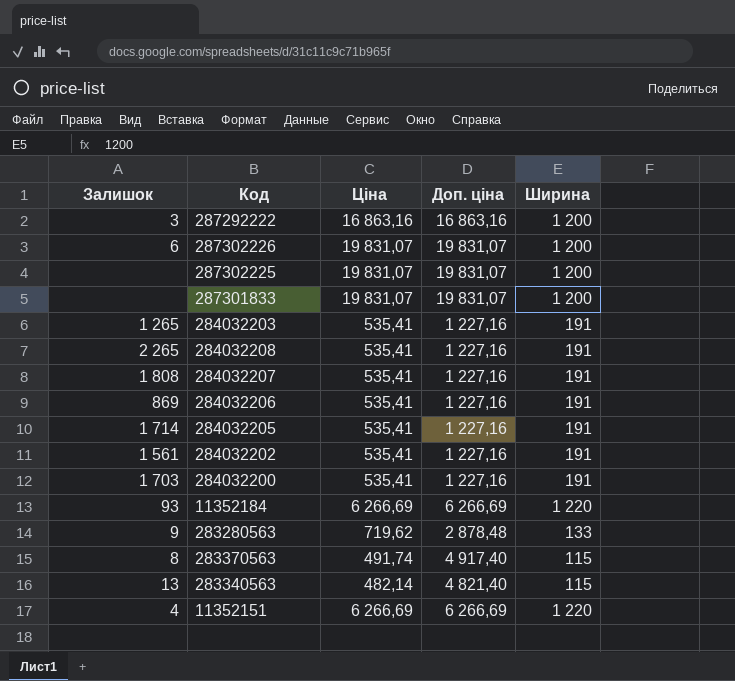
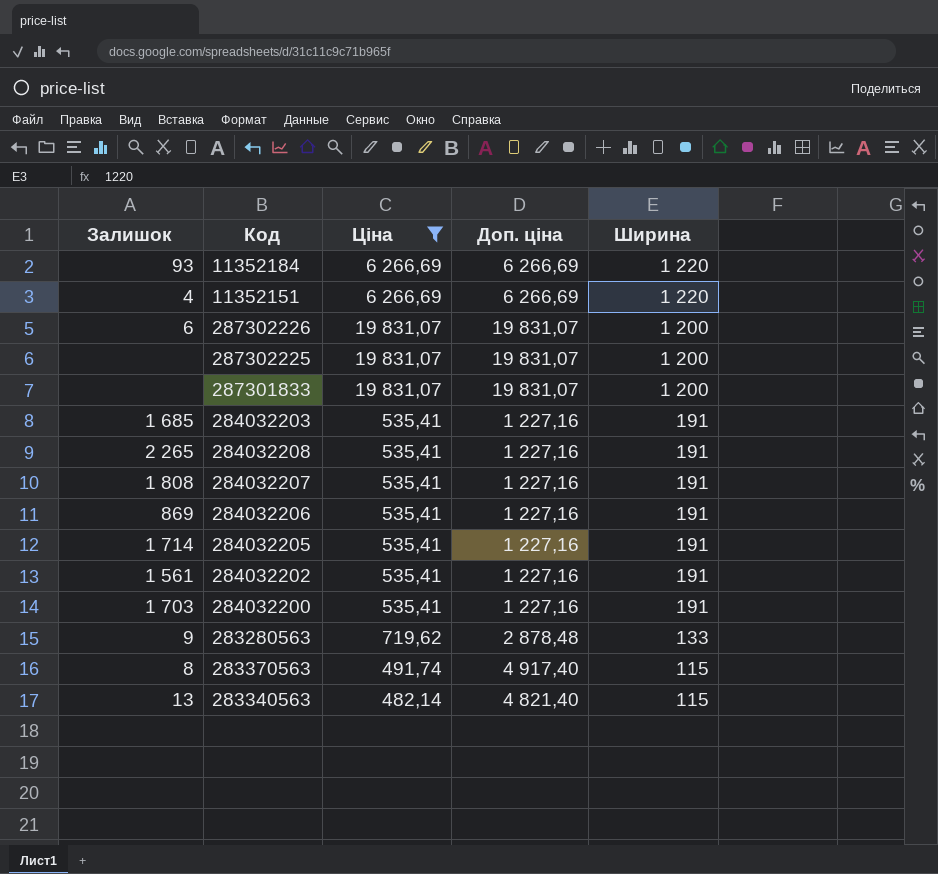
filter: none -> Ціна != 16 863,16
row order: none -> Ширина descending
284032203 | Залишок: 1 265 -> 1 685

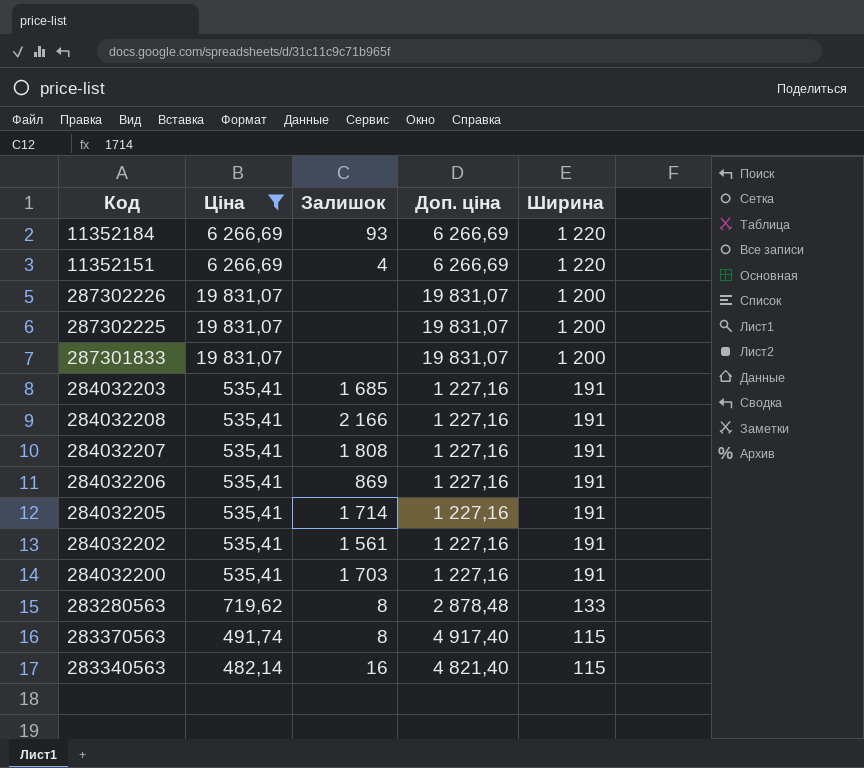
column Залишок | position: 1 -> 3
287302226 | Залишок: 6 -> none
284032208 | Залишок: 2 265 -> 2 166
283280563 | Залишок: 9 -> 8
283340563 | Залишок: 13 -> 16

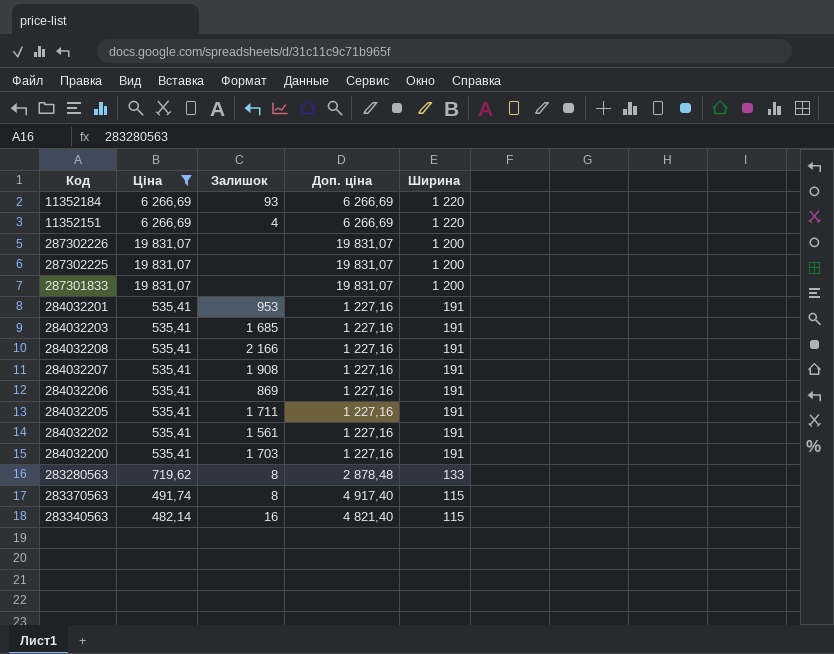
row 284032201: none -> 535,41 | 953 | 1 227,16 | 191
284032207 | Залишок: 1 808 -> 1 908
284032205 | Залишок: 1 714 -> 1 711

